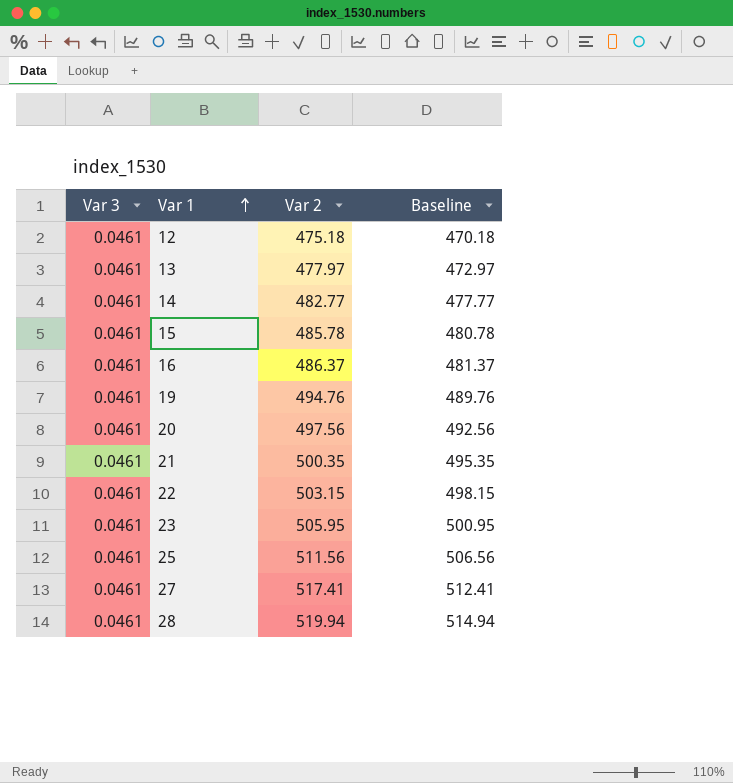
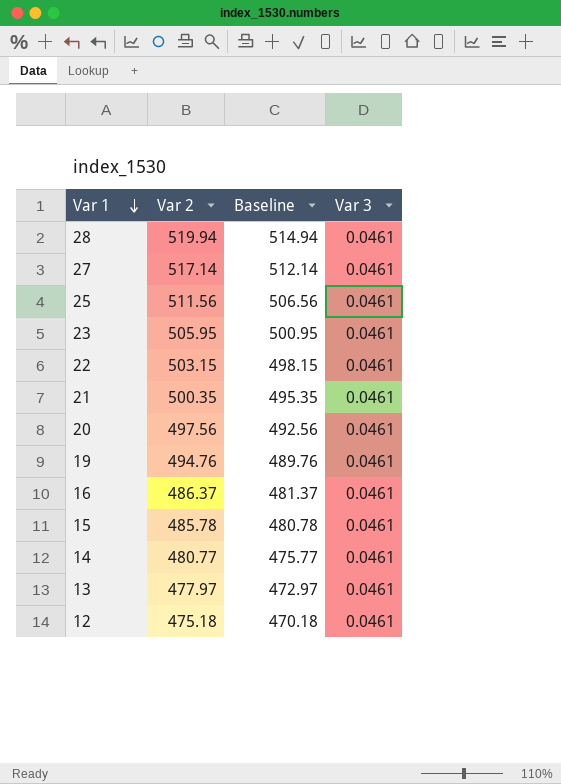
row order: Var 1 ascending -> Var 1 descending
column Var 3 | position: 1 -> 4
27 | Var 2: 517.41 -> 517.14
27 | Baseline: 512.41 -> 512.14
14 | Var 2: 482.77 -> 480.77
14 | Baseline: 477.77 -> 475.77

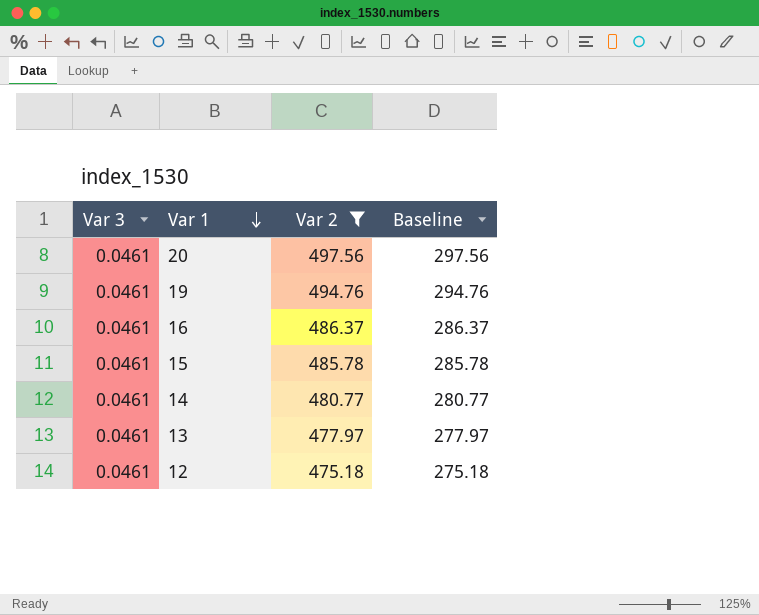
filter: none -> Var 2 <= 497.56
column Var 3 | position: 4 -> 1
column Baseline | formula: [Var 2] - 5 -> [Var 2] - 200

